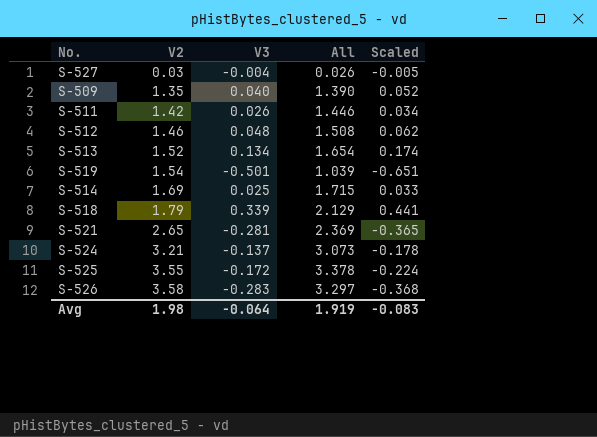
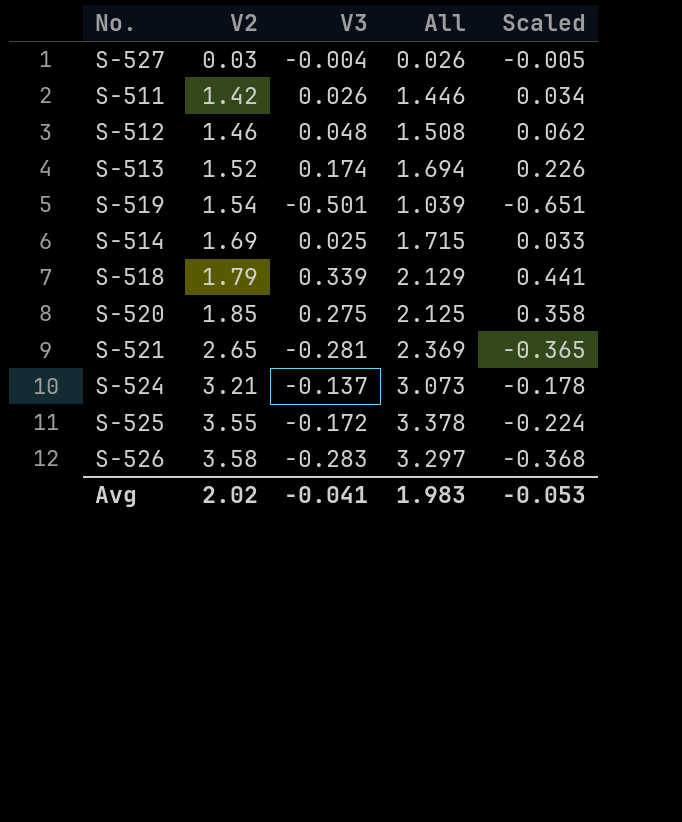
row S-509: 1.35 | 0.040 | 1.390 | 0.052 -> none
S-513 | V3: 0.134 -> 0.174
S-513 | All: 1.654 -> 1.694
S-513 | Scaled: 0.174 -> 0.226
row S-520: none -> 1.85 | 0.275 | 2.125 | 0.358
Avg | V2: 1.98 -> 2.02
Avg | V3: -0.064 -> -0.041
Avg | All: 1.919 -> 1.983
Avg | Scaled: -0.083 -> -0.053

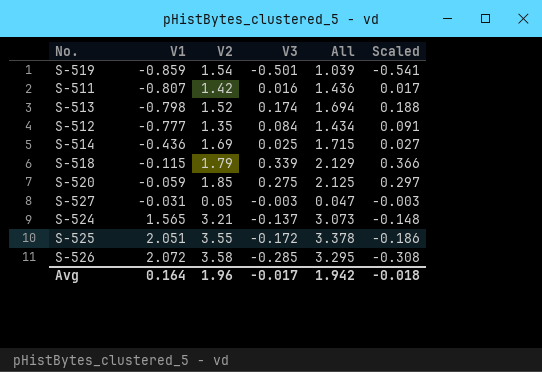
row order: V2 ascending -> V1 ascending
column V1 | position: none -> 2
column Scaled | formula: [V3] * 1.3 -> [V3] * 1.08
row S-521: 2.65 | -0.281 | 2.369 | -0.365 -> none
S-511 | V3: 0.026 -> 0.016
S-511 | All: 1.446 -> 1.436
S-512 | V2: 1.46 -> 1.35
S-512 | V3: 0.048 -> 0.084
S-512 | All: 1.508 -> 1.434
S-527 | V2: 0.03 -> 0.05
S-527 | V3: -0.004 -> -0.003
S-527 | All: 0.026 -> 0.047
S-526 | V3: -0.283 -> -0.285
S-526 | All: 3.297 -> 3.295
Avg | V2: 2.02 -> 1.96
Avg | V3: -0.041 -> -0.017
Avg | All: 1.983 -> 1.942
Avg | Scaled: -0.053 -> -0.018

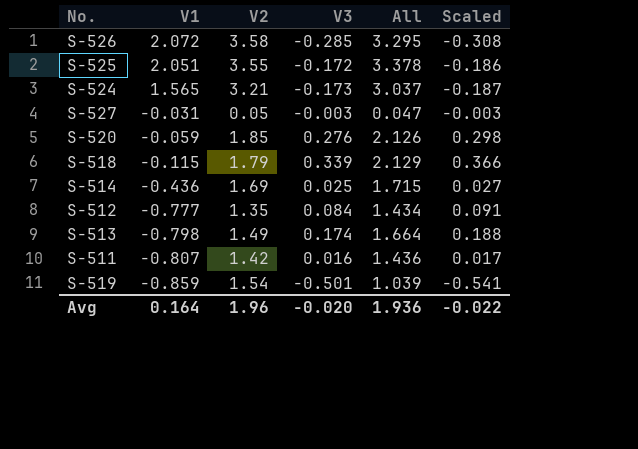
row order: V1 ascending -> V1 descending
S-524 | V3: -0.137 -> -0.173
S-524 | All: 3.073 -> 3.037
S-524 | Scaled: -0.148 -> -0.187
S-520 | V3: 0.275 -> 0.276
S-520 | All: 2.125 -> 2.126
S-520 | Scaled: 0.297 -> 0.298
S-513 | V2: 1.52 -> 1.49
S-513 | All: 1.694 -> 1.664
Avg | V3: -0.017 -> -0.020
Avg | All: 1.942 -> 1.936
Avg | Scaled: -0.018 -> -0.022

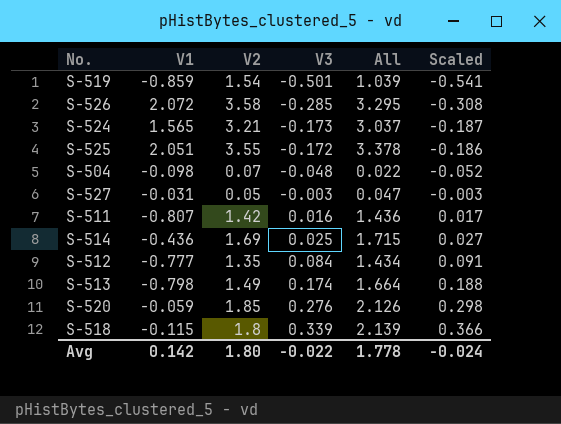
row order: V1 descending -> V3 ascending
row S-504: none -> -0.098 | 0.07 | -0.048 | 0.022 | -0.052
S-518 | V2: 1.79 -> 1.8
S-518 | All: 2.129 -> 2.139
Avg | V1: 0.164 -> 0.142
Avg | V2: 1.96 -> 1.80
Avg | V3: -0.020 -> -0.022
Avg | All: 1.936 -> 1.778
Avg | Scaled: -0.022 -> -0.024

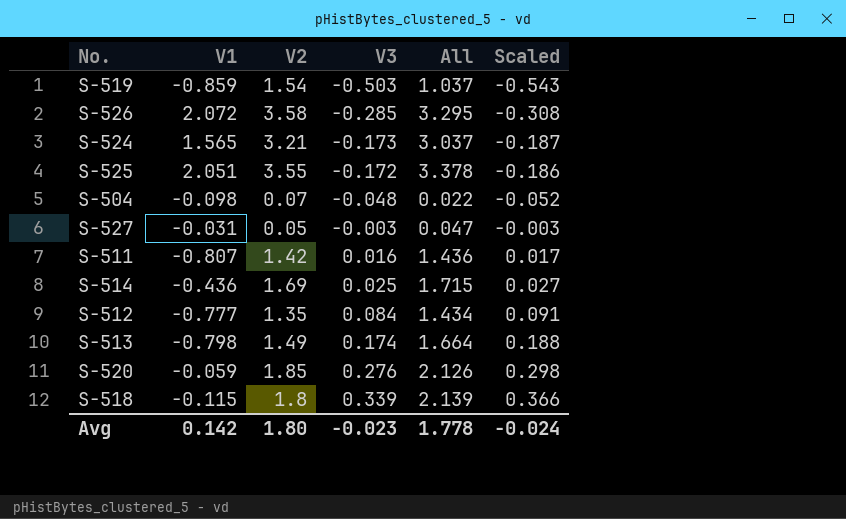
S-519 | V3: -0.501 -> -0.503
S-519 | All: 1.039 -> 1.037
S-519 | Scaled: -0.541 -> -0.543
Avg | V3: -0.022 -> -0.023

